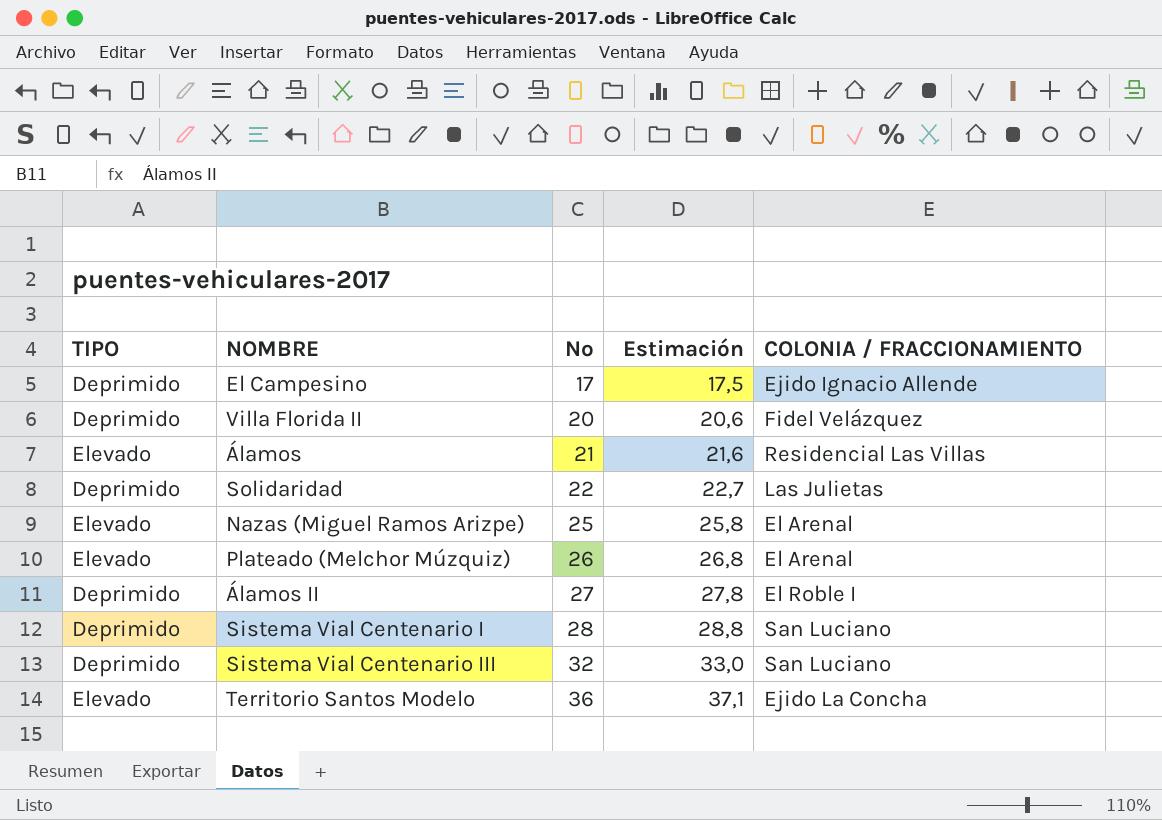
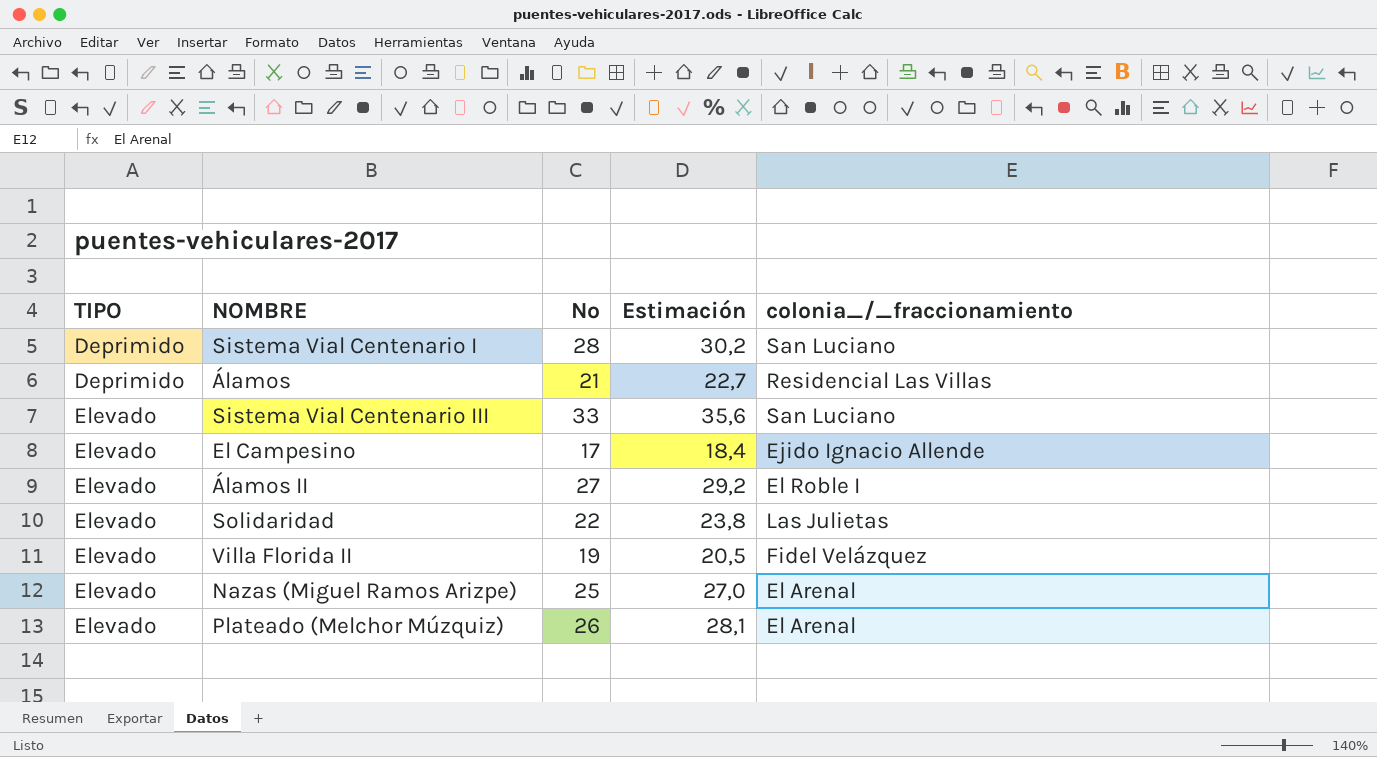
row order: Nº ascending -> TIPO ascending
column Estimación | formula: [Nº] * 1,03 -> [Nº] * 1,08
column name: COLONIA / FRACCIONAMIENTO -> colonia_/_fraccionamiento
row Territorio Santos Modelo: Elevado | 36 | 37,1 | Ejido La Concha -> none
Álamos | TIPO: Elevado -> Deprimido
Sistema Vial Centenario III | TIPO: Deprimido -> Elevado
Sistema Vial Centenario III | Nº: 32 -> 33
El Campesino | TIPO: Deprimido -> Elevado
Álamos II | TIPO: Deprimido -> Elevado
Solidaridad | TIPO: Deprimido -> Elevado
Villa Florida II | TIPO: Deprimido -> Elevado
Villa Florida II | Nº: 20 -> 19

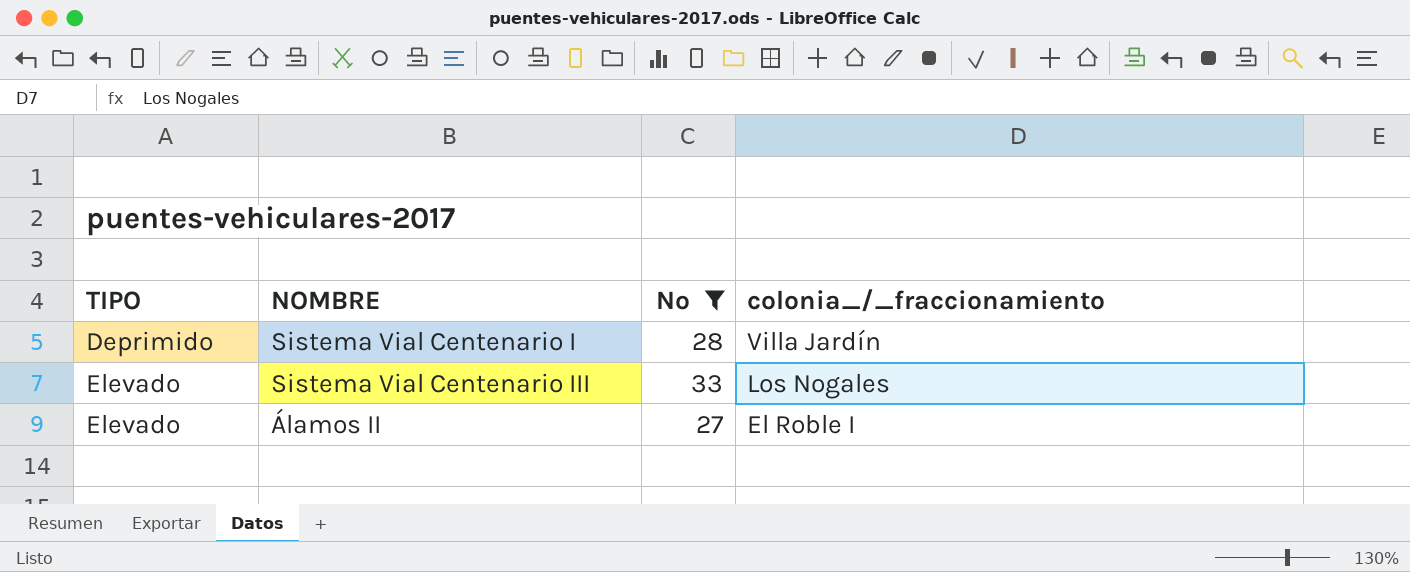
filter: none -> Nº >= 27
column Estimación | formula: [Nº] * 1,08 -> none
Sistema Vial Centenario I | colonia_/_fraccionamiento: San Luciano -> Villa Jardín
Sistema Vial Centenario III | colonia_/_fraccionamiento: San Luciano -> Los Nogales

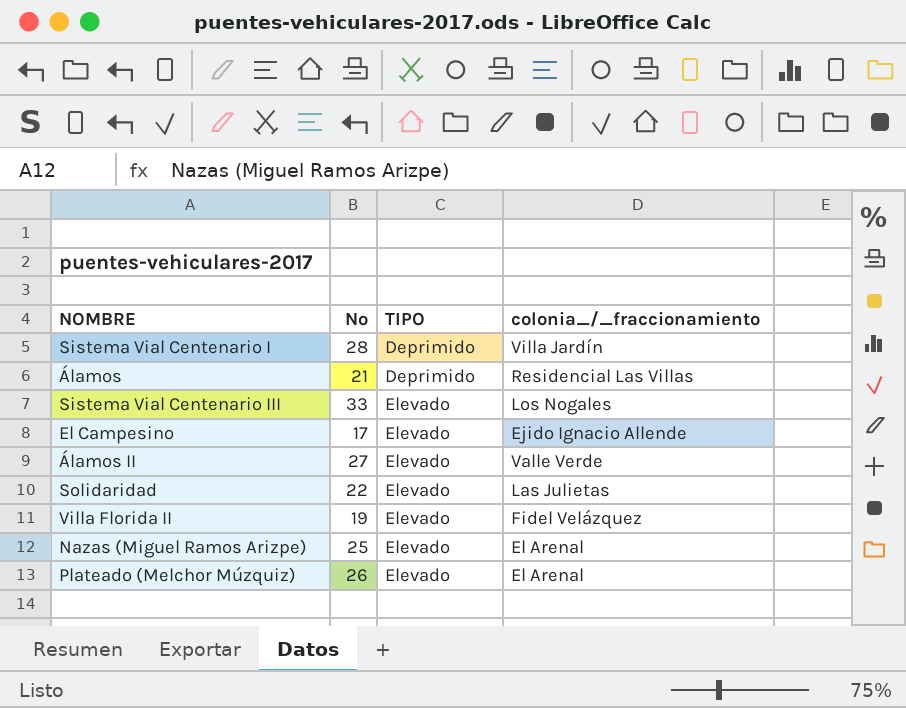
filter: Nº >= 27 -> none
column TIPO | position: 1 -> 3
Álamos II | colonia_/_fraccionamiento: El Roble I -> Valle Verde

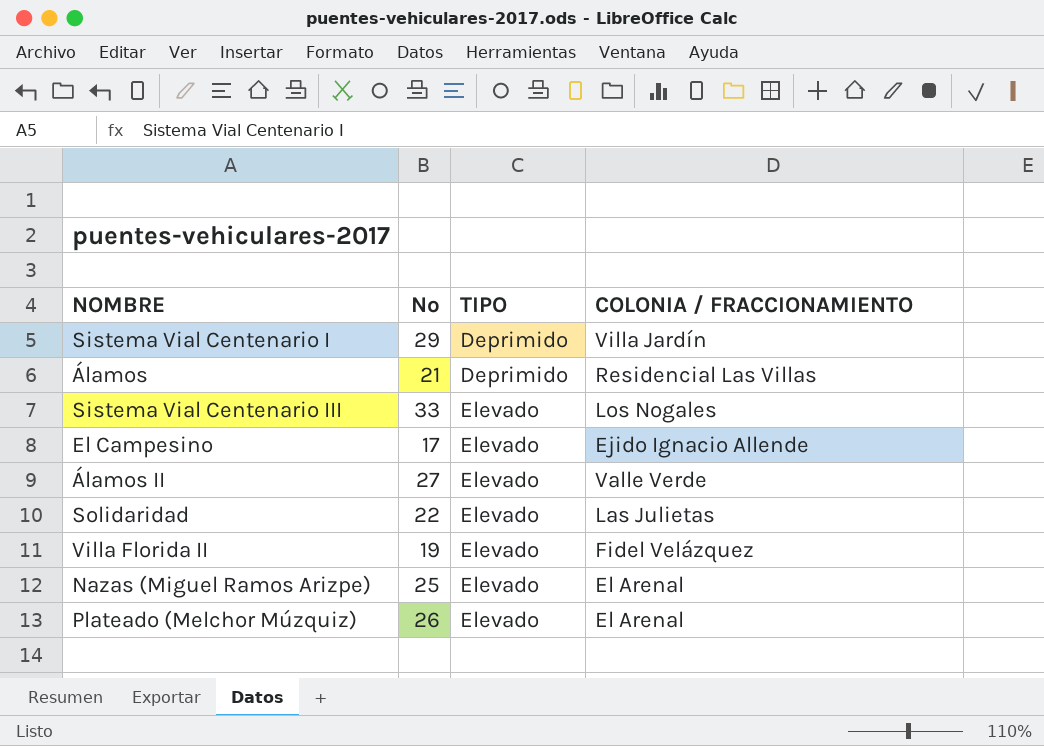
column name: colonia_/_fraccionamiento -> COLONIA / FRACCIONAMIENTO
Sistema Vial Centenario I | Nº: 28 -> 29

